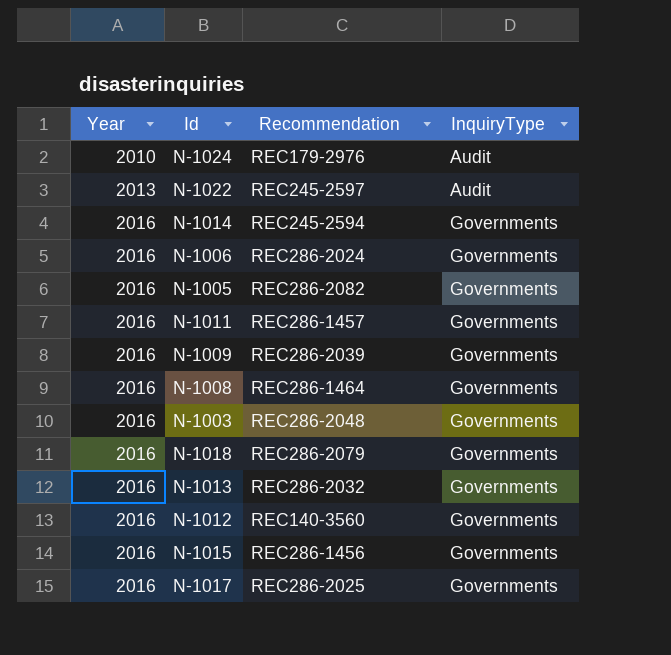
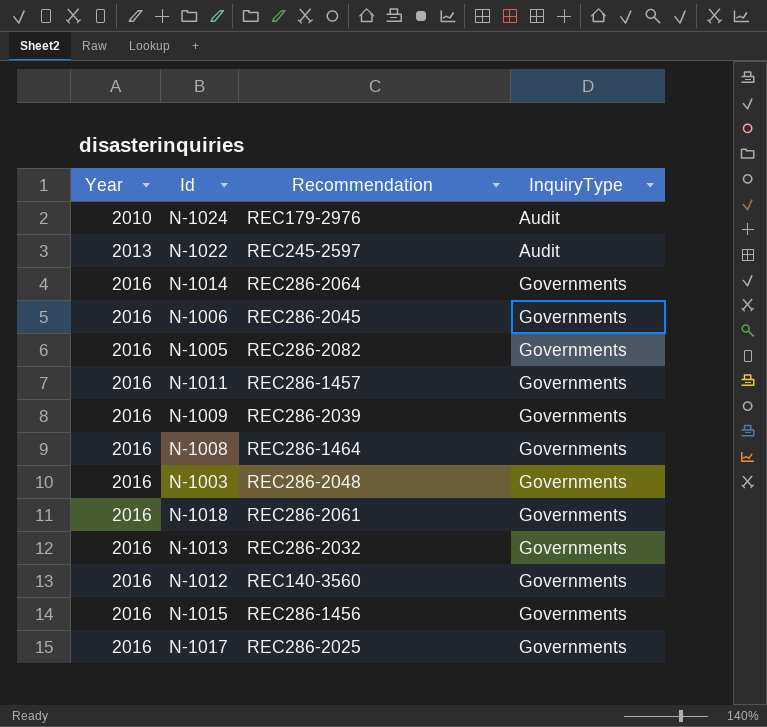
N-1014 | Recommendation: REC245-2594 -> REC286-2064
N-1006 | Recommendation: REC286-2024 -> REC286-2045
N-1018 | Recommendation: REC286-2079 -> REC286-2061

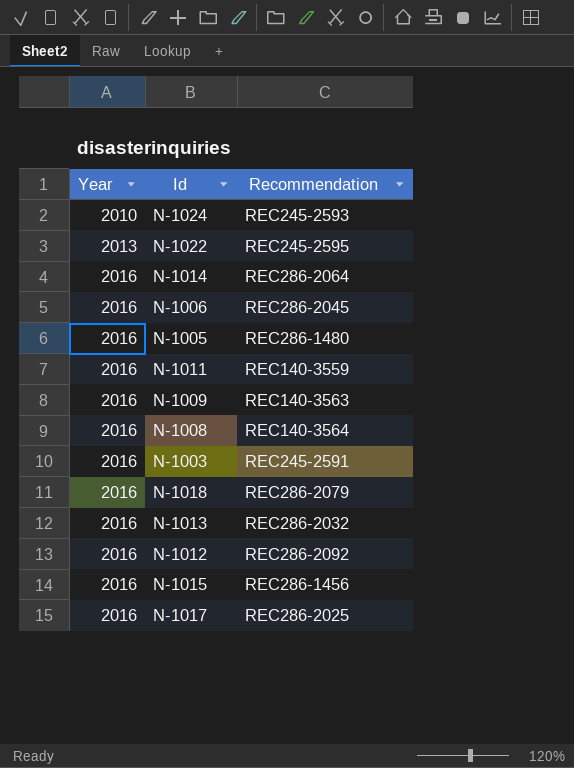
column InquiryType | position: 4 -> none
N-1024 | Recommendation: REC179-2976 -> REC245-2593
N-1022 | Recommendation: REC245-2597 -> REC245-2595
N-1005 | Recommendation: REC286-2082 -> REC286-1480
N-1011 | Recommendation: REC286-1457 -> REC140-3559
N-1009 | Recommendation: REC286-2039 -> REC140-3563
N-1008 | Recommendation: REC286-1464 -> REC140-3564
N-1003 | Recommendation: REC286-2048 -> REC245-2591
N-1018 | Recommendation: REC286-2061 -> REC286-2079
N-1012 | Recommendation: REC140-3560 -> REC286-2092

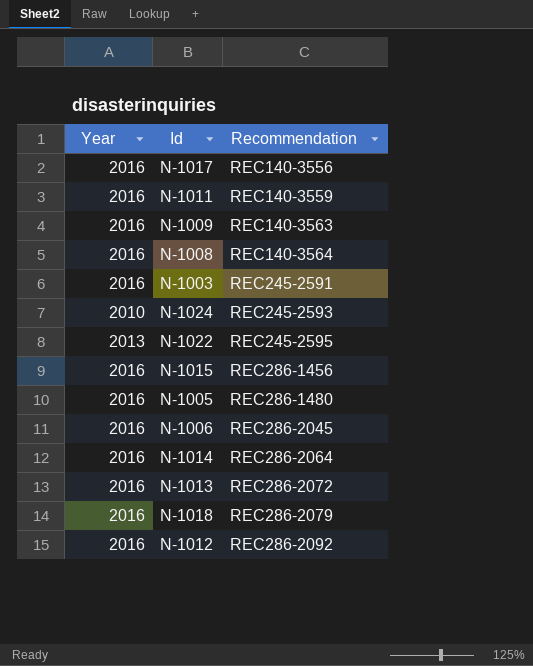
row order: Year ascending -> Recommendation ascending
N-1017 | Recommendation: REC286-2025 -> REC140-3556
N-1013 | Recommendation: REC286-2032 -> REC286-2072

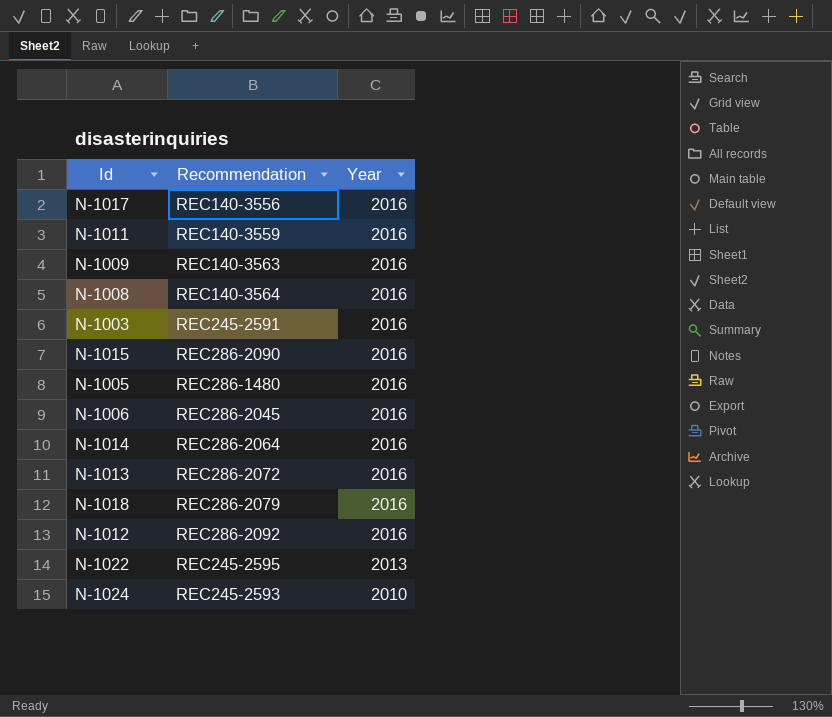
row order: Recommendation ascending -> Year descending
column Year | position: 1 -> 3
N-1015 | Recommendation: REC286-1456 -> REC286-2090

